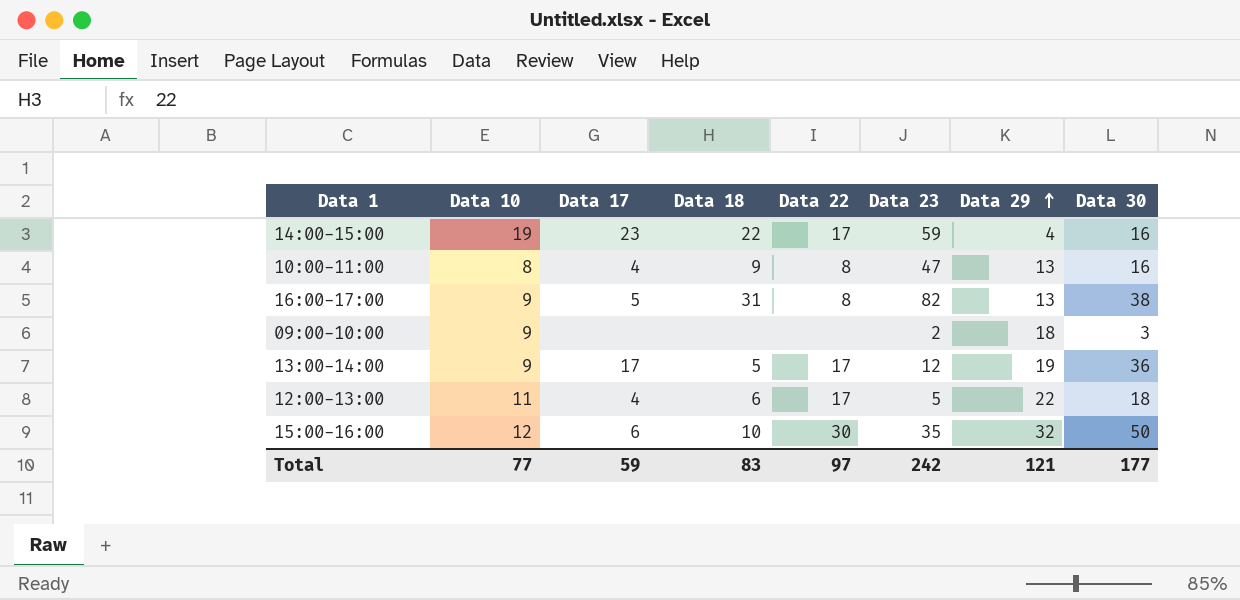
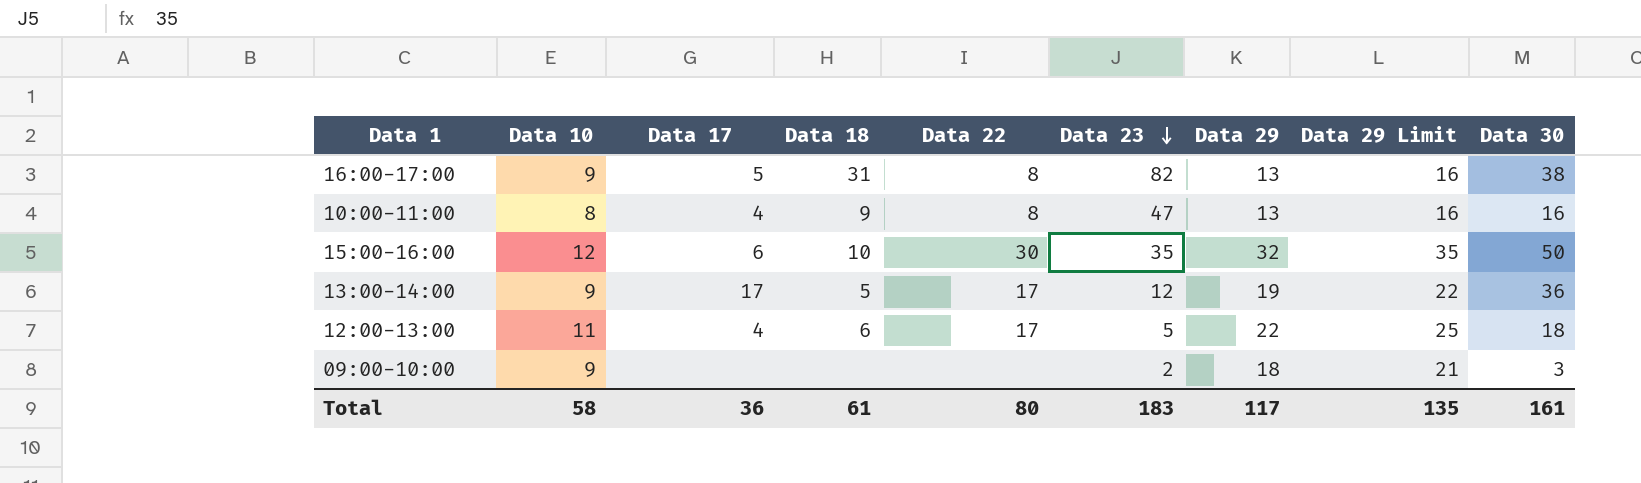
row order: Data 29 ascending -> Data 23 descending
column Data 29 Limit | formula: none -> [Data 29] + 3
row 14:00-15:00: 19 | 23 | 22 | 17 | 59 | 4 | 16 -> none
Total | Data 10: 77 -> 58
Total | Data 17: 59 -> 36
Total | Data 18: 83 -> 61
Total | Data 22: 97 -> 80
Total | Data 23: 242 -> 183
Total | Data 29: 121 -> 117
Total | Data 30: 177 -> 161

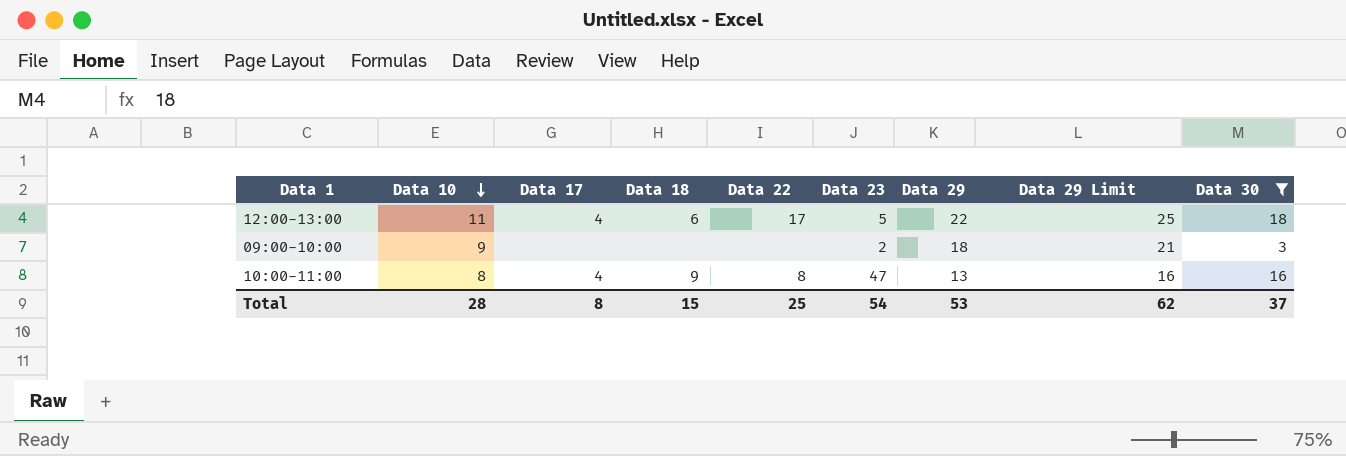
filter: none -> Data 30 <= 18
row order: Data 23 descending -> Data 10 descending
Total | Data 10: 58 -> 28
Total | Data 17: 36 -> 8
Total | Data 18: 61 -> 15
Total | Data 22: 80 -> 25
Total | Data 23: 183 -> 54
Total | Data 29: 117 -> 53
Total | Data 29 Limit: 135 -> 62
Total | Data 30: 161 -> 37

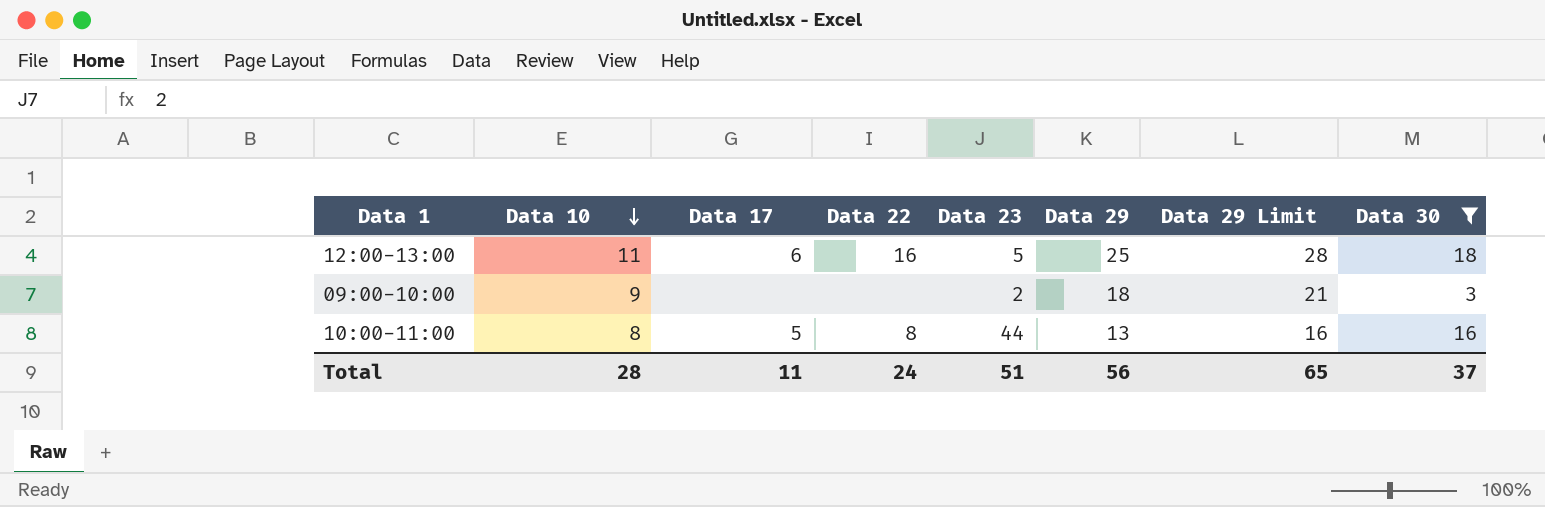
column Data 18 | position: 4 -> none
12:00-13:00 | Data 17: 4 -> 6
12:00-13:00 | Data 22: 17 -> 16
12:00-13:00 | Data 29: 22 -> 25
12:00-13:00 | Data 29 Limit: 25 -> 28
10:00-11:00 | Data 17: 4 -> 5
10:00-11:00 | Data 23: 47 -> 44
Total | Data 17: 8 -> 11
Total | Data 22: 25 -> 24
Total | Data 23: 54 -> 51
Total | Data 29: 53 -> 56
Total | Data 29 Limit: 62 -> 65

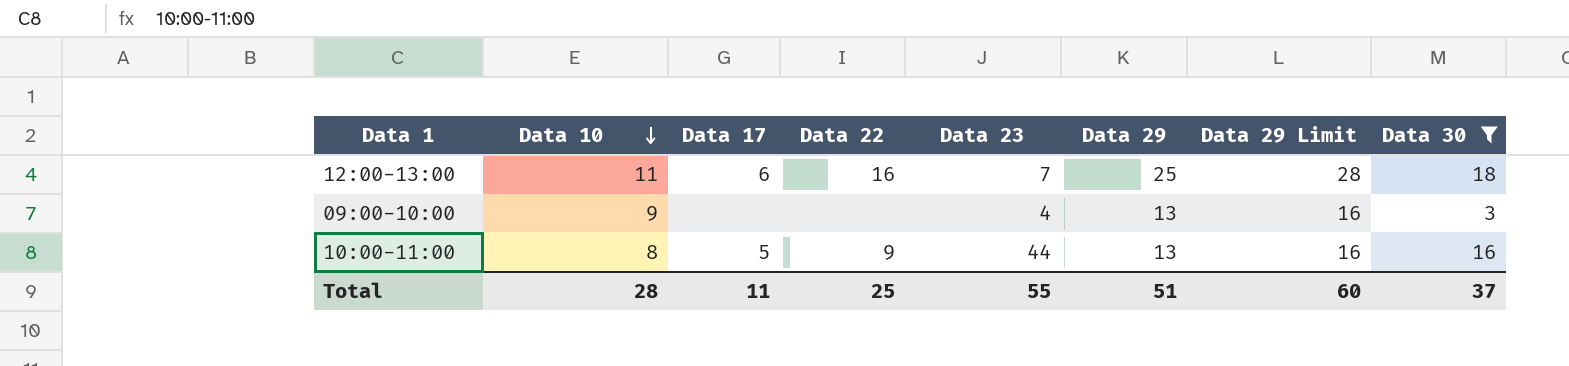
12:00-13:00 | Data 23: 5 -> 7
09:00-10:00 | Data 23: 2 -> 4
09:00-10:00 | Data 29: 18 -> 13
09:00-10:00 | Data 29 Limit: 21 -> 16
10:00-11:00 | Data 22: 8 -> 9
Total | Data 22: 24 -> 25
Total | Data 23: 51 -> 55
Total | Data 29: 56 -> 51
Total | Data 29 Limit: 65 -> 60

